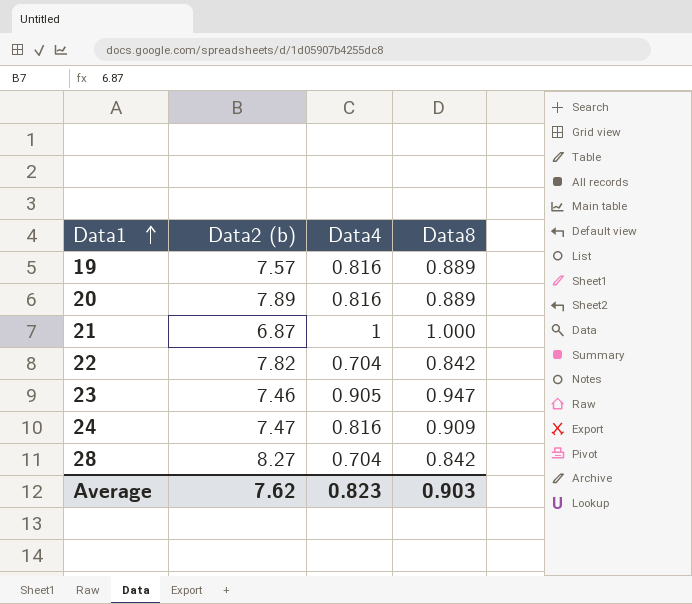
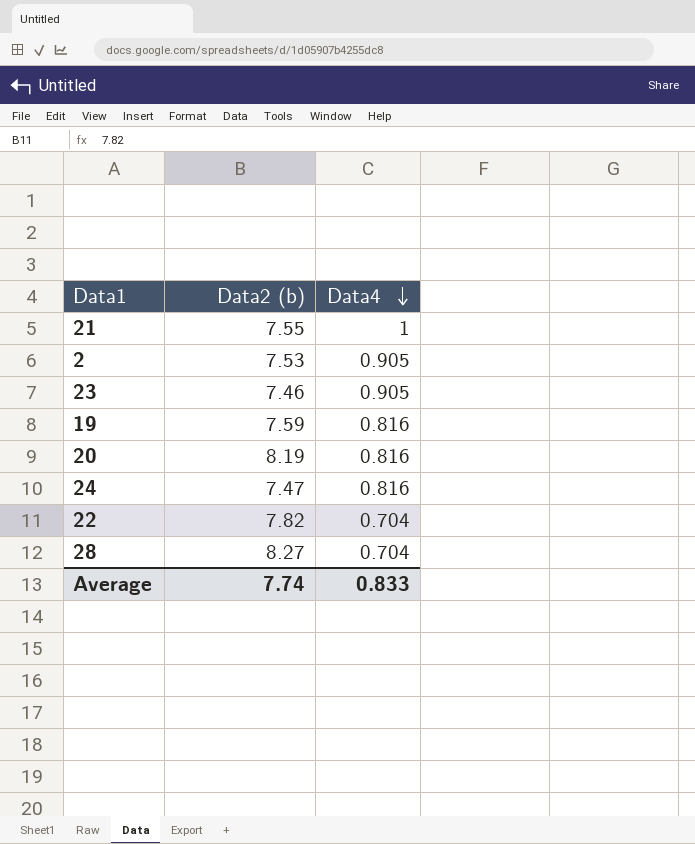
row order: Data1 ascending -> Data4 descending
column Data8 | position: 4 -> none
21 | Data2 (b): 6.87 -> 7.55
row 2: none -> 7.53 | 0.905
19 | Data2 (b): 7.57 -> 7.59
20 | Data2 (b): 7.89 -> 8.19
Average | Data2 (b): 7.62 -> 7.74
Average | Data4: 0.823 -> 0.833

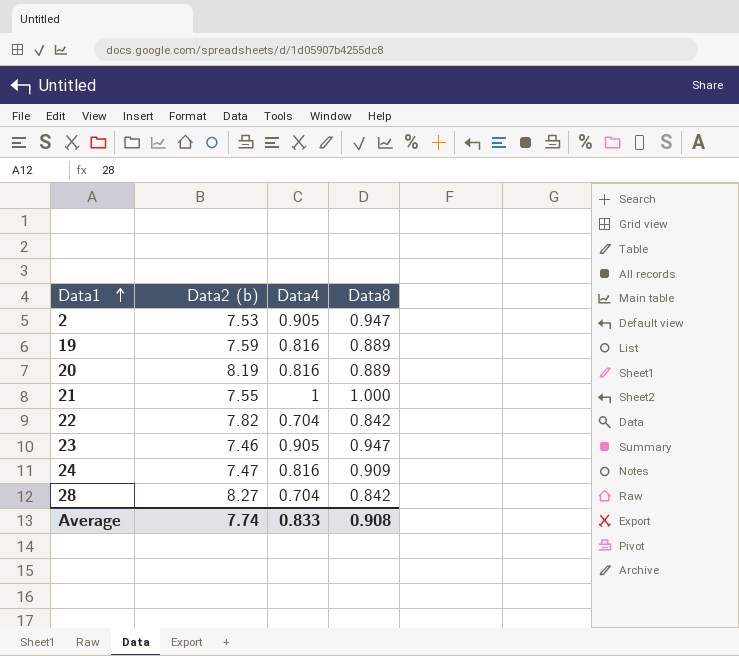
row order: Data4 descending -> Data1 ascending
column Data8 | position: none -> 4

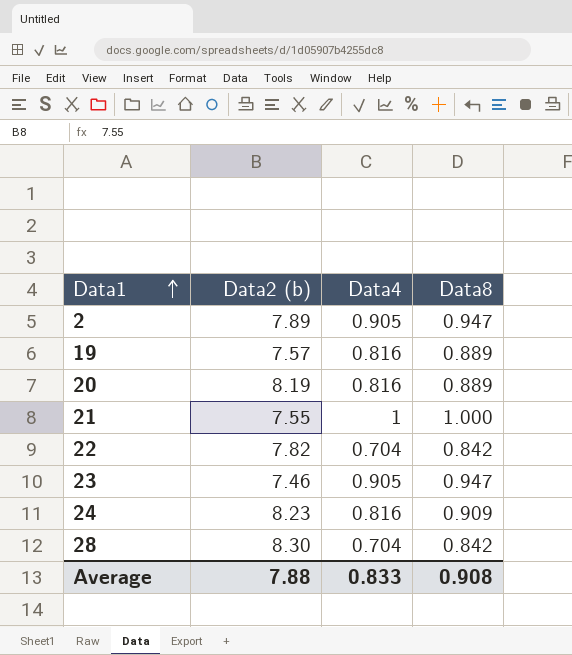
2 | Data2 (b): 7.53 -> 7.89
19 | Data2 (b): 7.59 -> 7.57
24 | Data2 (b): 7.47 -> 8.23
28 | Data2 (b): 8.27 -> 8.30
Average | Data2 (b): 7.74 -> 7.88

